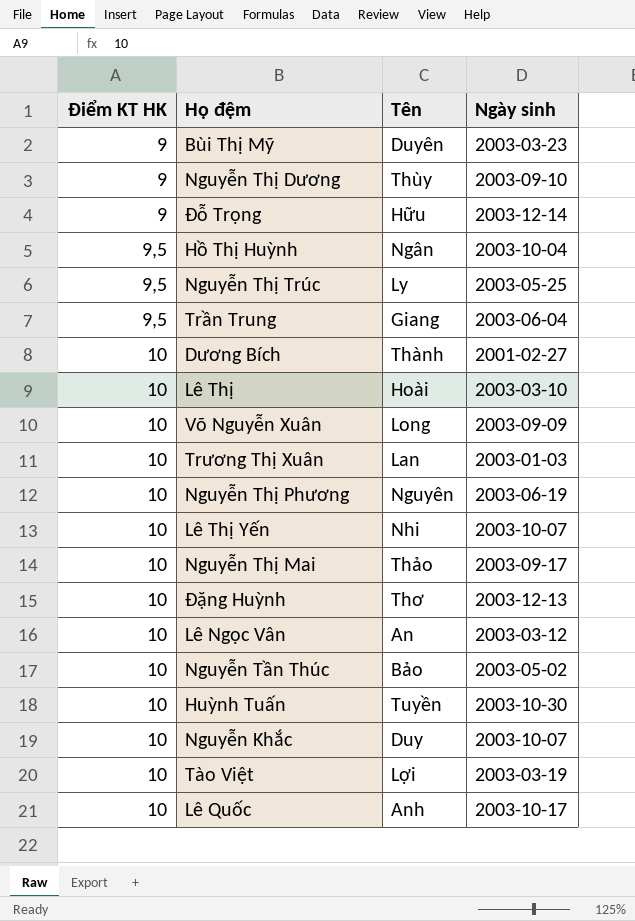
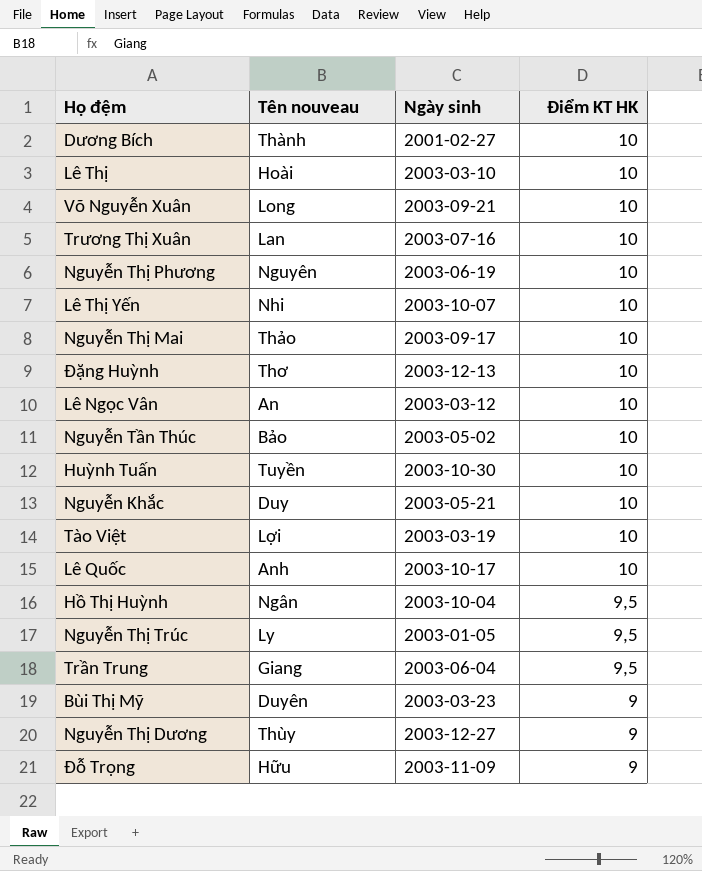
row order: Điểm KT HK ascending -> Điểm KT HK descending
column name: Tên -> Tên nouveau
column Điểm KT HK | position: 1 -> 4
Võ Nguyễn Xuân | Ngày sinh: 2003-09-09 -> 2003-09-21
Trương Thị Xuân | Ngày sinh: 2003-01-03 -> 2003-07-16
Nguyễn Khắc | Ngày sinh: 2003-10-07 -> 2003-05-21
Nguyễn Thị Trúc | Ngày sinh: 2003-05-25 -> 2003-01-05
Nguyễn Thị Dương | Ngày sinh: 2003-09-10 -> 2003-12-27
Đỗ Trọng | Ngày sinh: 2003-12-14 -> 2003-11-09

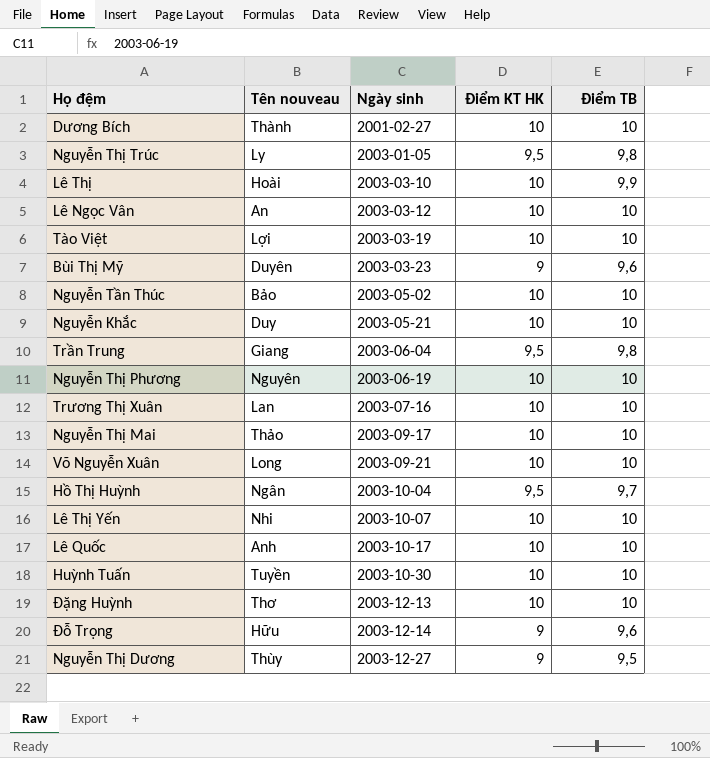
row order: Điểm KT HK descending -> Ngày sinh ascending
column Điểm TB | position: none -> 5
Đỗ Trọng | Ngày sinh: 2003-11-09 -> 2003-12-14

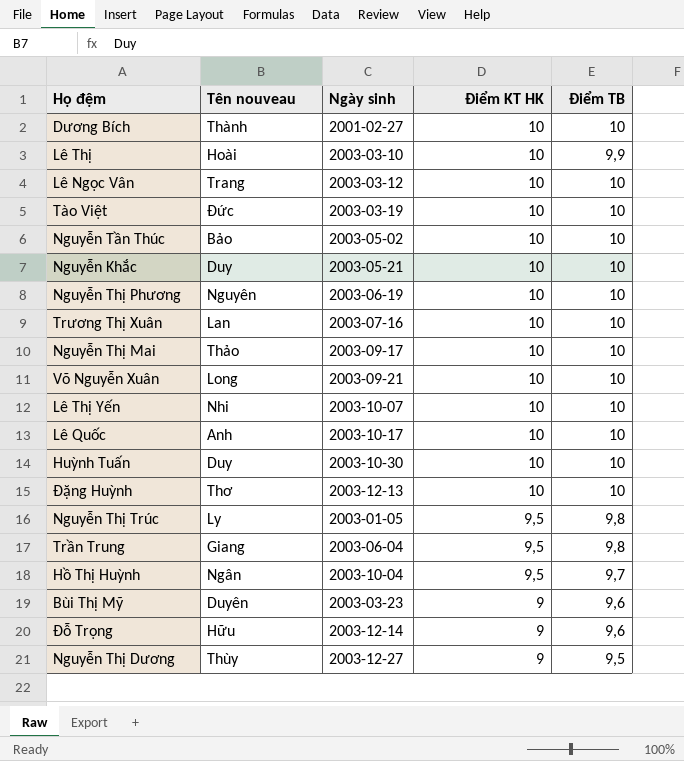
row order: Ngày sinh ascending -> Điểm KT HK descending
Lê Ngọc Vân | Tên nouveau: An -> Trang
Tào Việt | Tên nouveau: Lợi -> Đức
Huỳnh Tuấn | Tên nouveau: Tuyền -> Duy

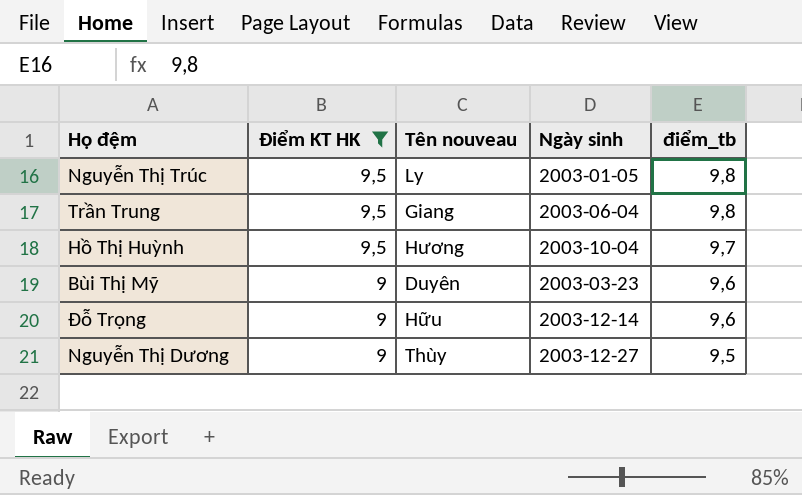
filter: none -> Điểm KT HK != 10
column Điểm KT HK | position: 4 -> 2
column name: Điểm TB -> điểm_tb
Hồ Thị Huỳnh | Tên nouveau: Ngân -> Hương

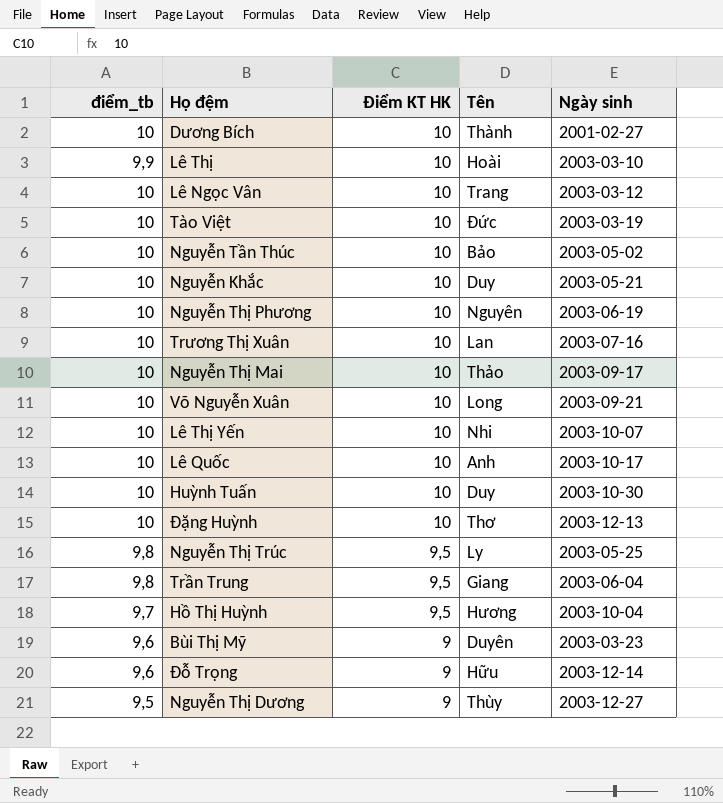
filter: Điểm KT HK != 10 -> none
column điểm_tb | position: 5 -> 1
column name: Tên nouveau -> Tên
Nguyễn Thị Trúc | Ngày sinh: 2003-01-05 -> 2003-05-25

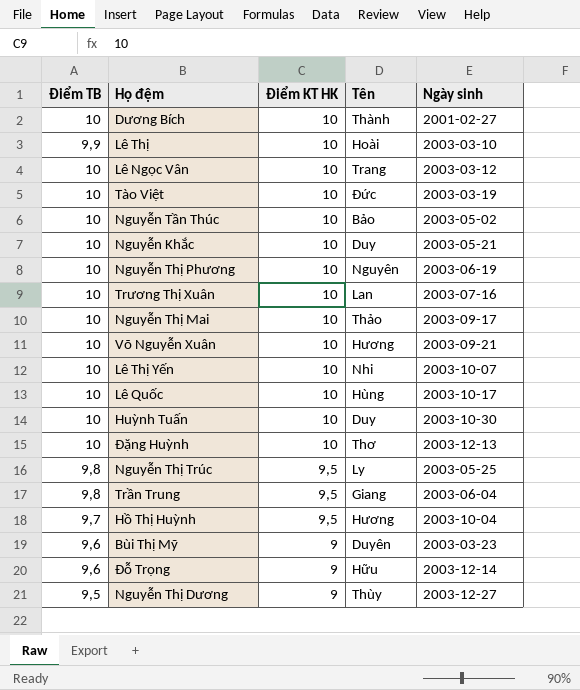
column name: điểm_tb -> Điểm TB
Võ Nguyễn Xuân | Tên: Long -> Hương
Lê Quốc | Tên: Anh -> Hùng

